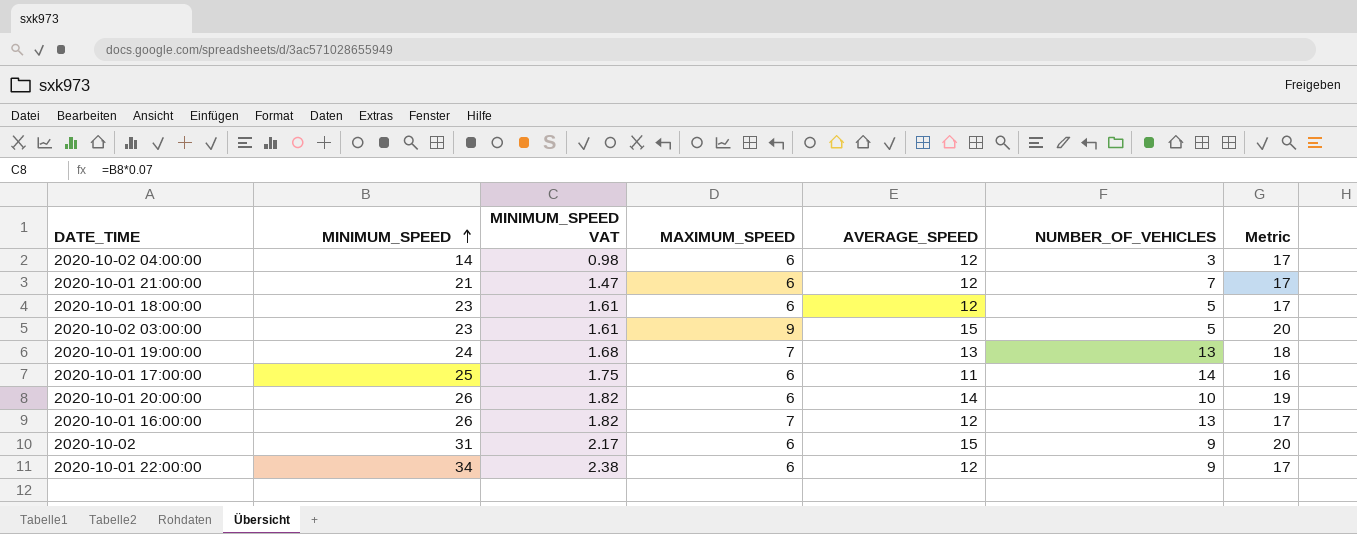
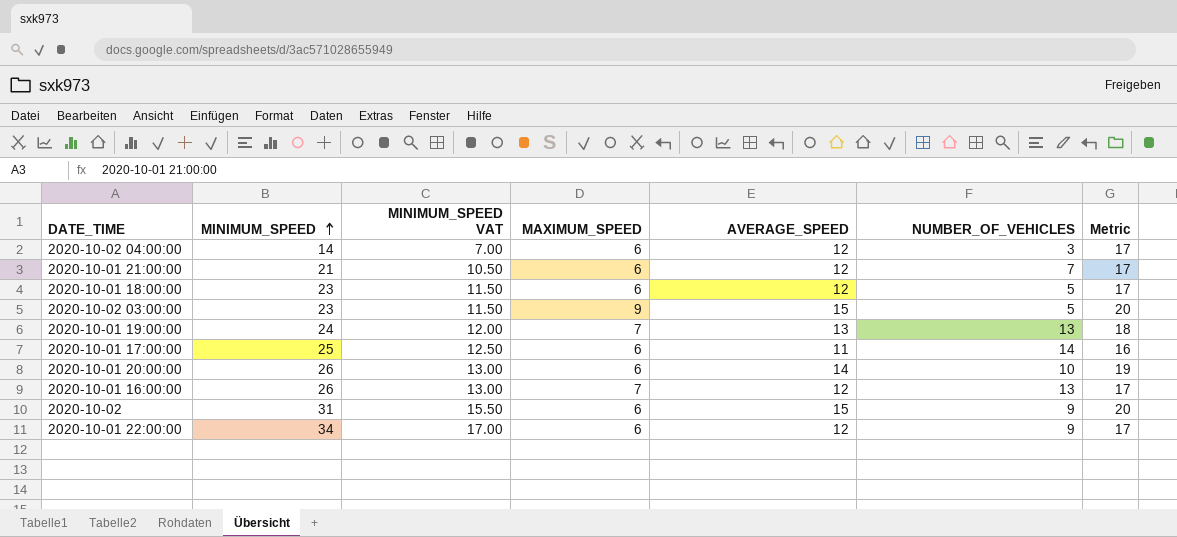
column MINIMUM_SPEED VAT | formula: [MINIMUM_SPEED] * 0.07 -> [MINIMUM_SPEED] * 0.5

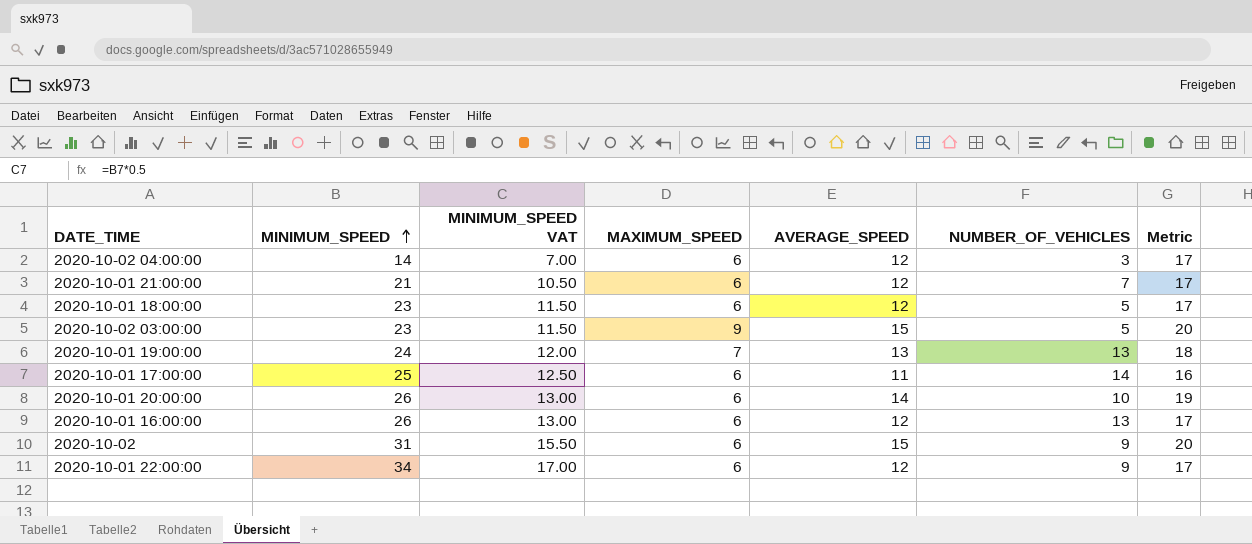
2020-10-01 16:00:00 | MAXIMUM_SPEED: 7 -> 6

